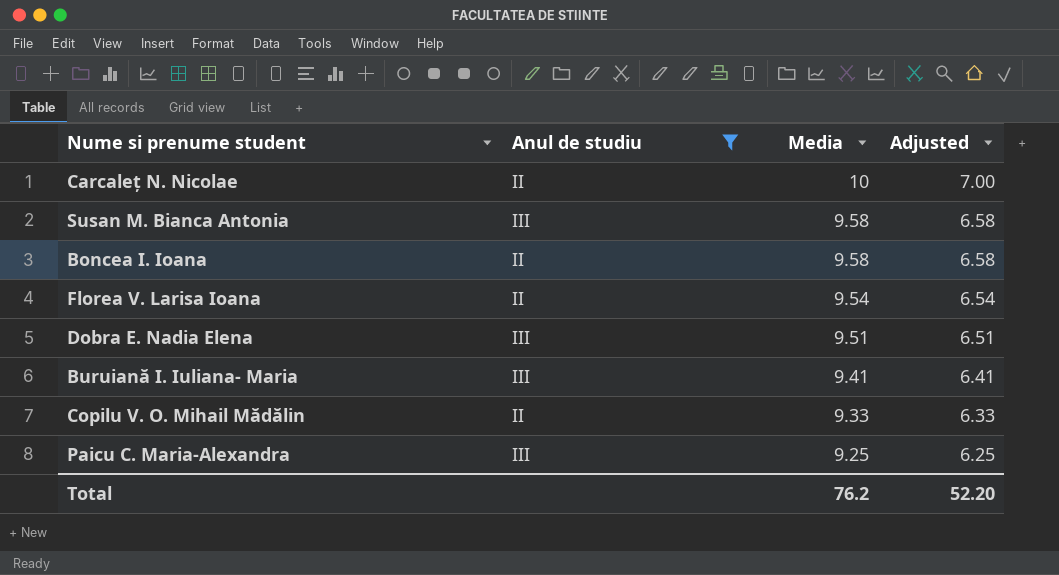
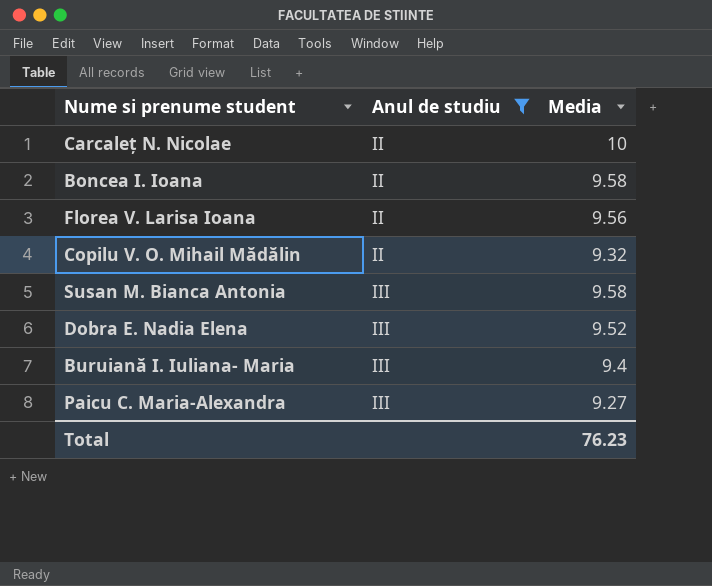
row order: Media descending -> Anul de studiu ascending
column Adjusted | formula: [Media] - 3 -> none
Florea V. Larisa Ioana | Media: 9.54 -> 9.56
Copilu V. O. Mihail Mădălin | Media: 9.33 -> 9.32
Dobra E. Nadia Elena | Media: 9.51 -> 9.52
Buruiană I. Iuliana- Maria | Media: 9.41 -> 9.4
Paicu C. Maria-Alexandra | Media: 9.25 -> 9.27
Total | Media: 76.2 -> 76.23

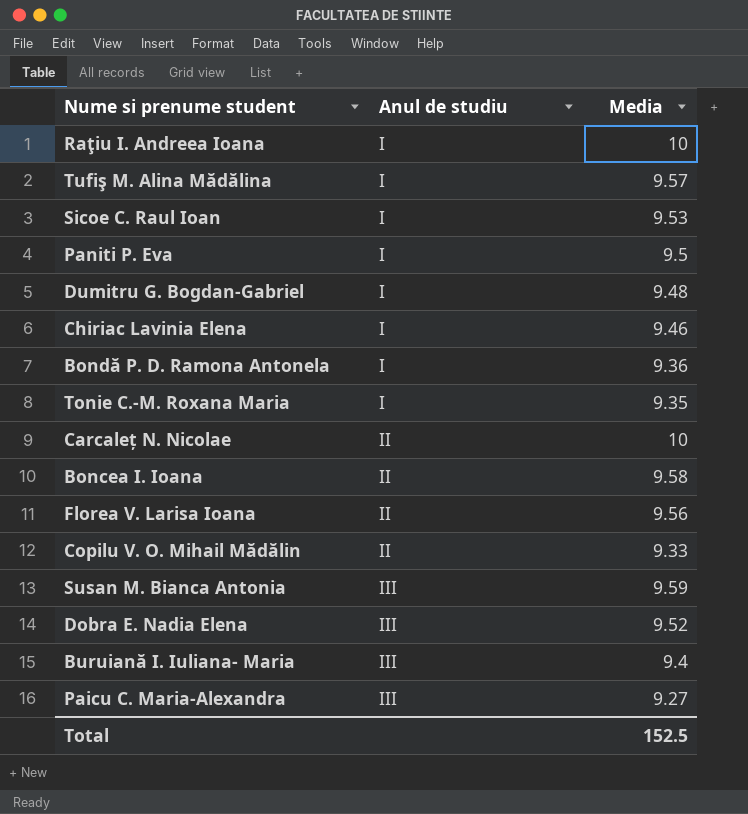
filter: Anul de studiu != I -> none
Copilu V. O. Mihail Mădălin | Media: 9.32 -> 9.33
Susan M. Bianca Antonia | Media: 9.58 -> 9.59
Total | Media: 76.23 -> 152.5

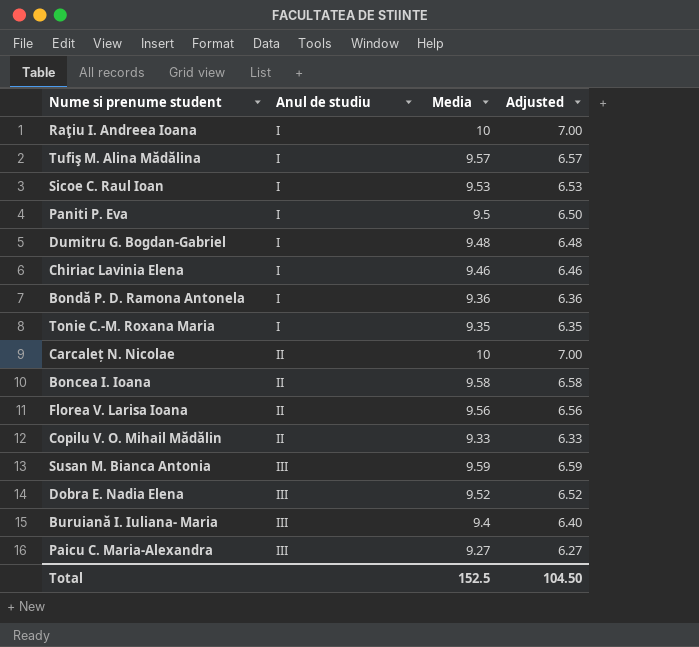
column Adjusted | formula: none -> [Media] - 3

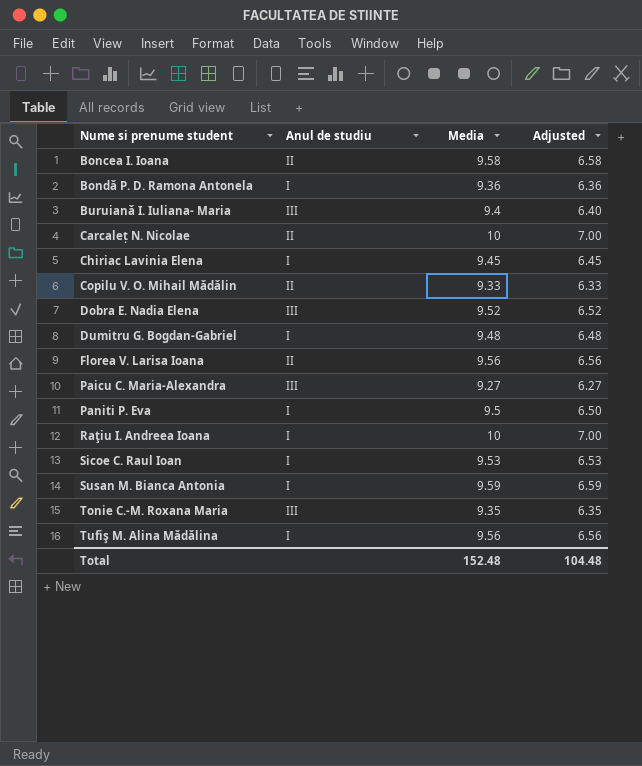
row order: Anul de studiu ascending -> Nume si prenume student ascending
Chiriac Lavinia Elena | Media: 9.46 -> 9.45
Chiriac Lavinia Elena | Adjusted: 6.46 -> 6.45
Susan M. Bianca Antonia | Anul de studiu: III -> I
Tonie C.-M. Roxana Maria | Anul de studiu: I -> III
Tufiş M. Alina Mădălina | Media: 9.57 -> 9.56
Tufiş M. Alina Mădălina | Adjusted: 6.57 -> 6.56
Total | Media: 152.5 -> 152.48
Total | Adjusted: 104.50 -> 104.48

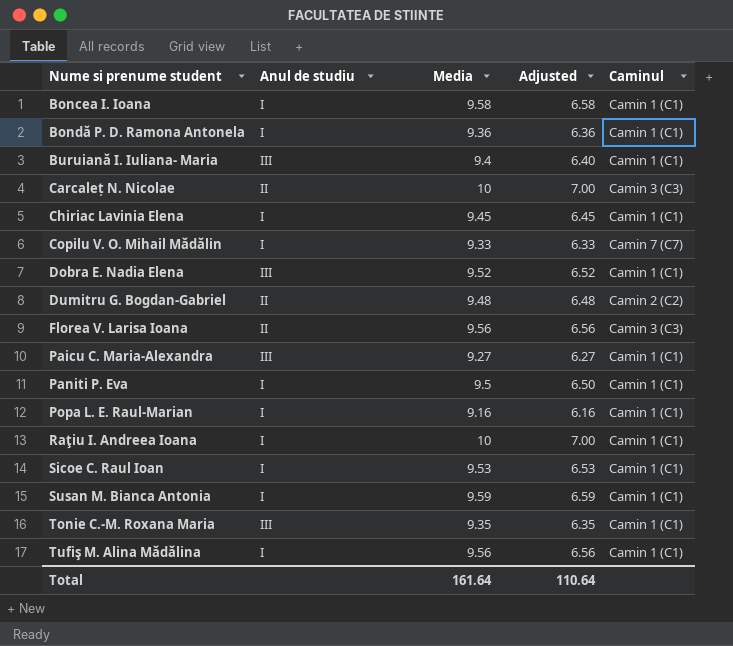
column Caminul | position: none -> 5
Boncea I. Ioana | Anul de studiu: II -> I
Copilu V. O. Mihail Mădălin | Anul de studiu: II -> I
Dumitru G. Bogdan-Gabriel | Anul de studiu: I -> II
row Popa L. E. Raul-Marian: none -> I | 9.16 | 6.16 | Camin 1 (C1)
Total | Media: 152.48 -> 161.64
Total | Adjusted: 104.48 -> 110.64

